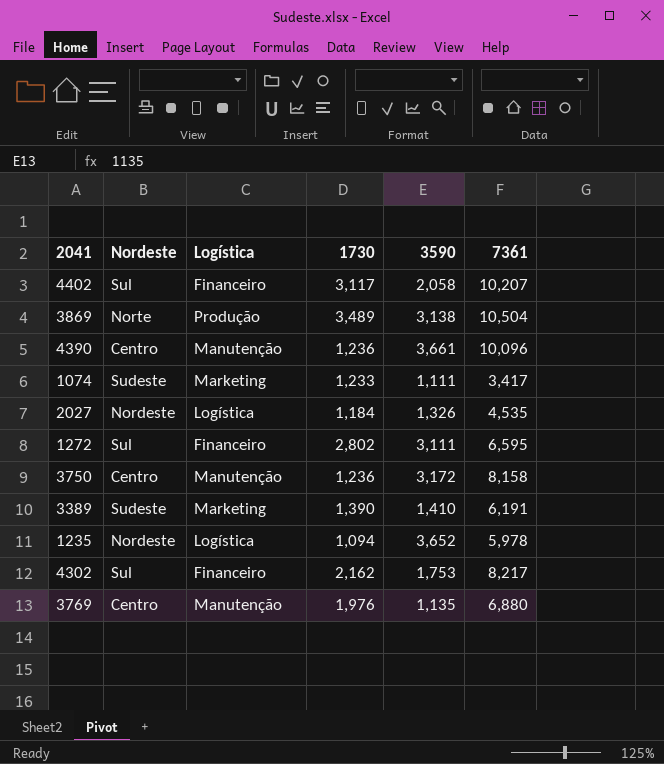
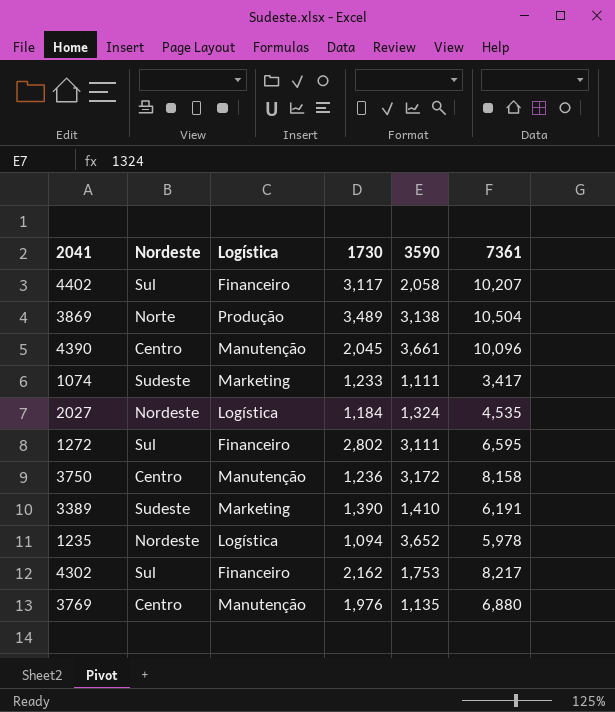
4390 | 1730: 1,236 -> 2,045
2027 | 3590: 1,326 -> 1,324

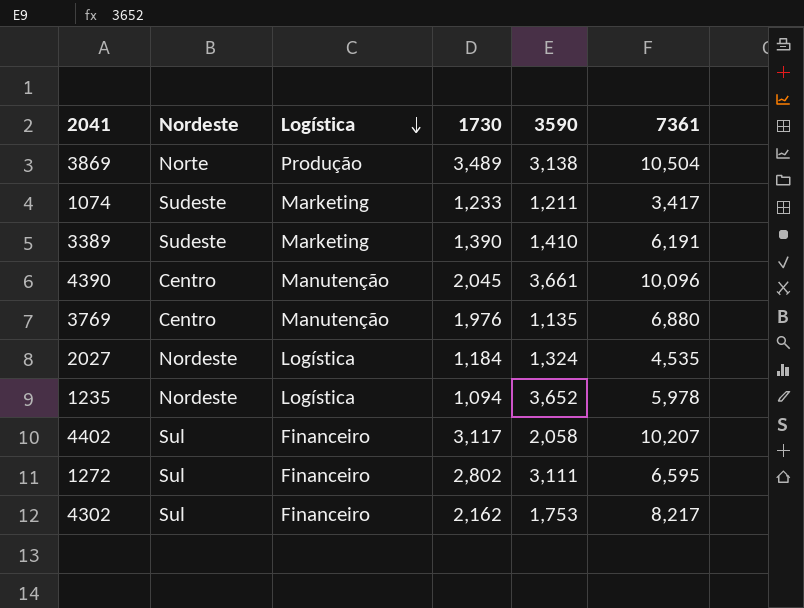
row order: none -> Logística descending
row 3750: Centro | Manutenção | 1,236 | 3,172 | 8,158 -> none
1074 | 3590: 1,111 -> 1,211

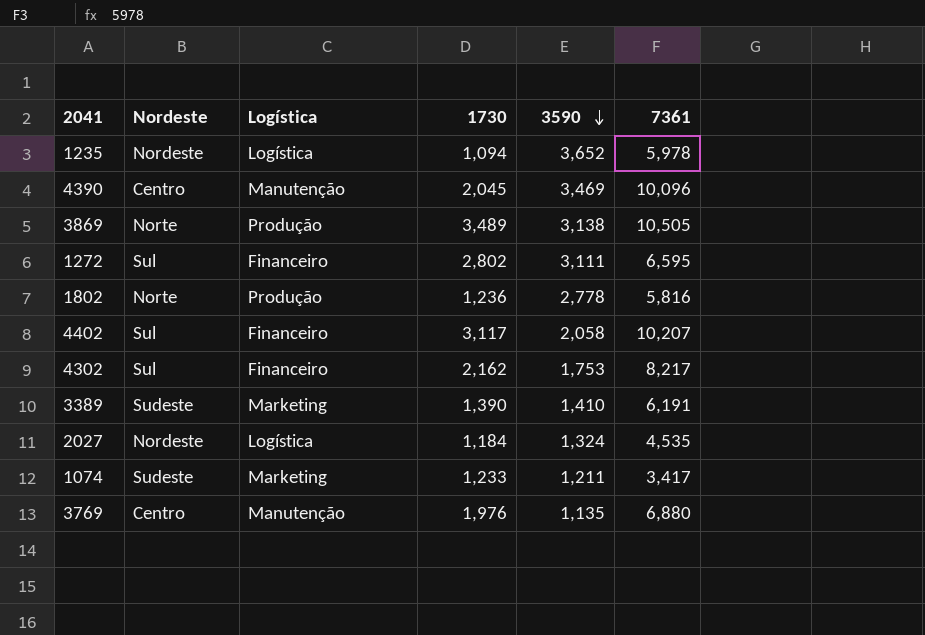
row order: Logística descending -> 3590 descending
4390 | 3590: 3,661 -> 3,469
3869 | 7361: 10,504 -> 10,505
row 1802: none -> Norte | Produção | 1,236 | 2,778 | 5,816

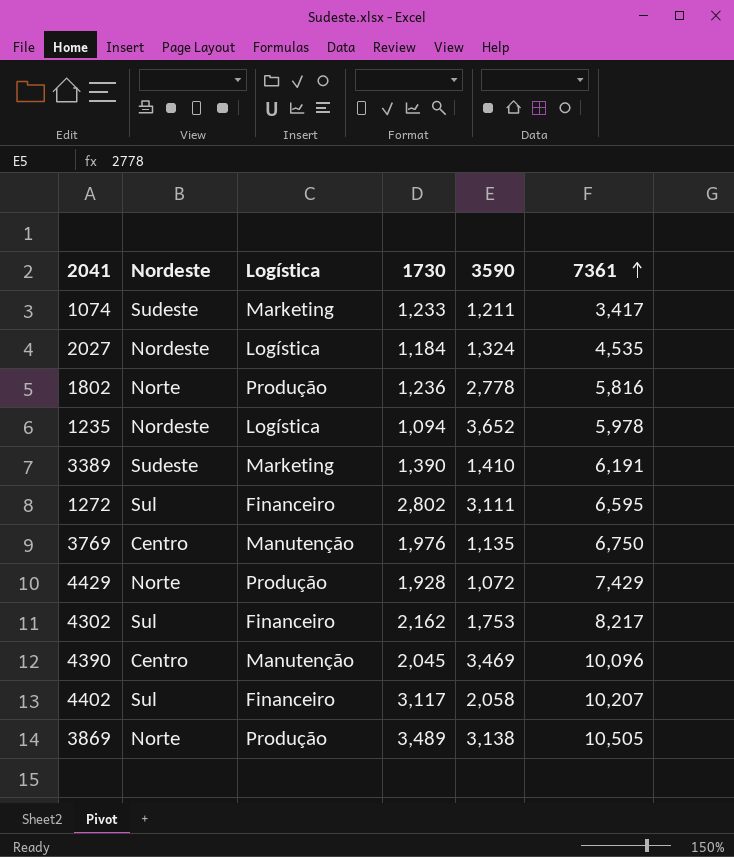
row order: 3590 descending -> 7361 ascending
3769 | 7361: 6,880 -> 6,750
row 4429: none -> Norte | Produção | 1,928 | 1,072 | 7,429

